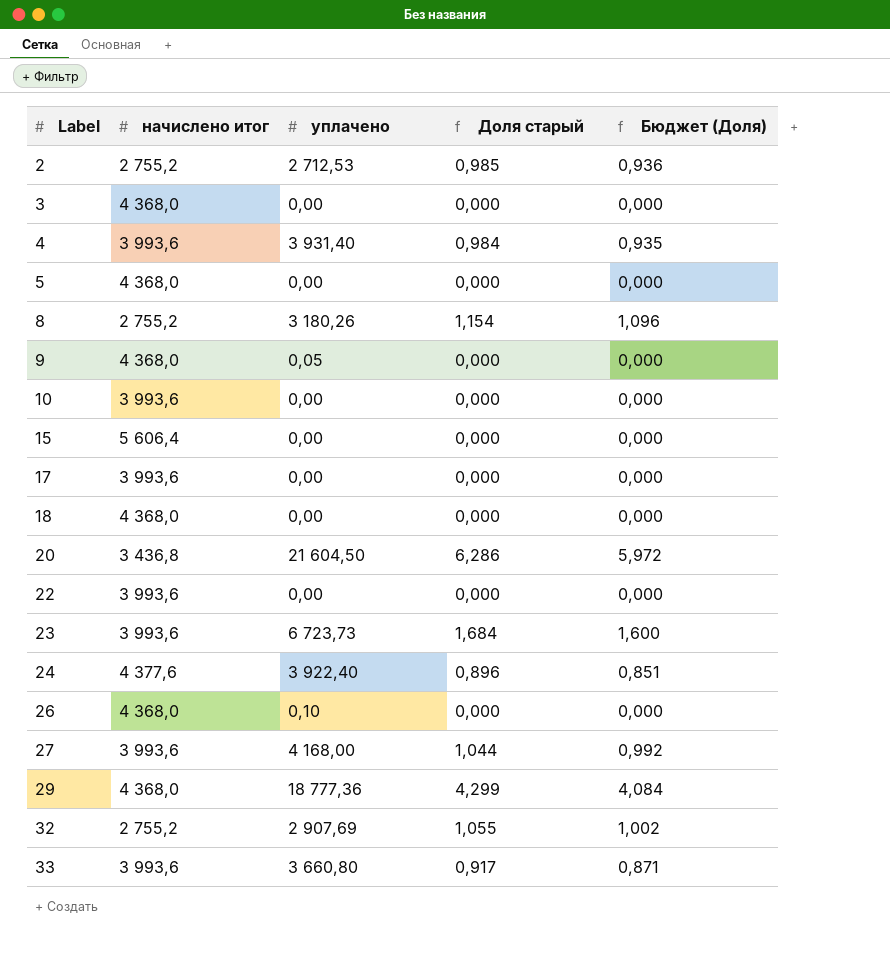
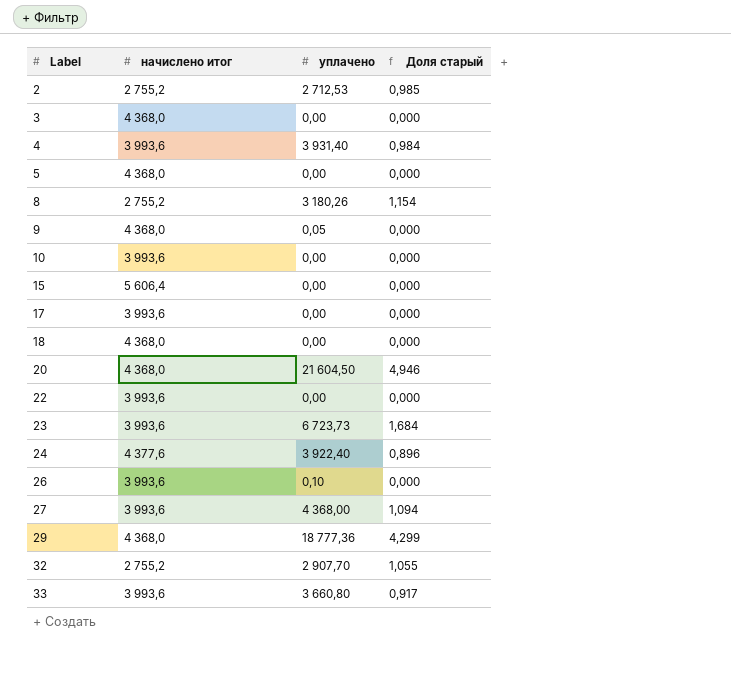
column Бюджет (Доля) | formula: [Доля старый] * 0,95 -> none
20 | начислено итог: 3 436,8 -> 4 368,0
20 | Доля старый: 6,286 -> 4,946
26 | начислено итог: 4 368,0 -> 3 993,6
27 | уплачено: 4 168,00 -> 4 368,00
27 | Доля старый: 1,044 -> 1,094
32 | уплачено: 2 907,69 -> 2 907,70

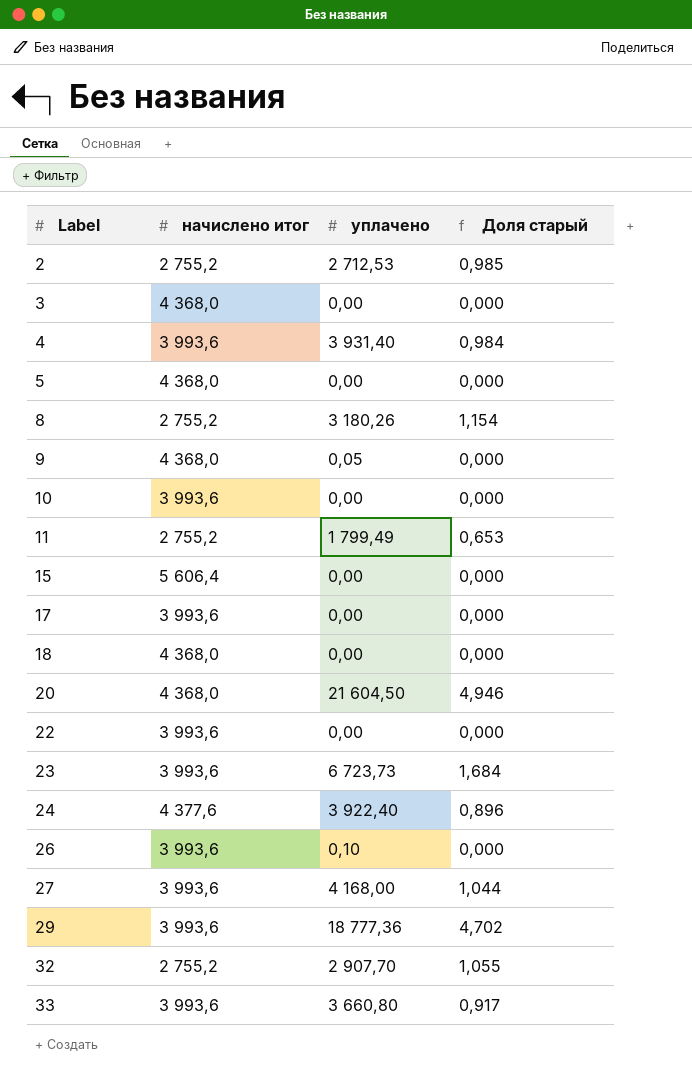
row 11: none -> 2 755,2 | 1 799,49 | 0,653
27 | уплачено: 4 368,00 -> 4 168,00
27 | Доля старый: 1,094 -> 1,044
29 | начислено итог: 4 368,0 -> 3 993,6
29 | Доля старый: 4,299 -> 4,702

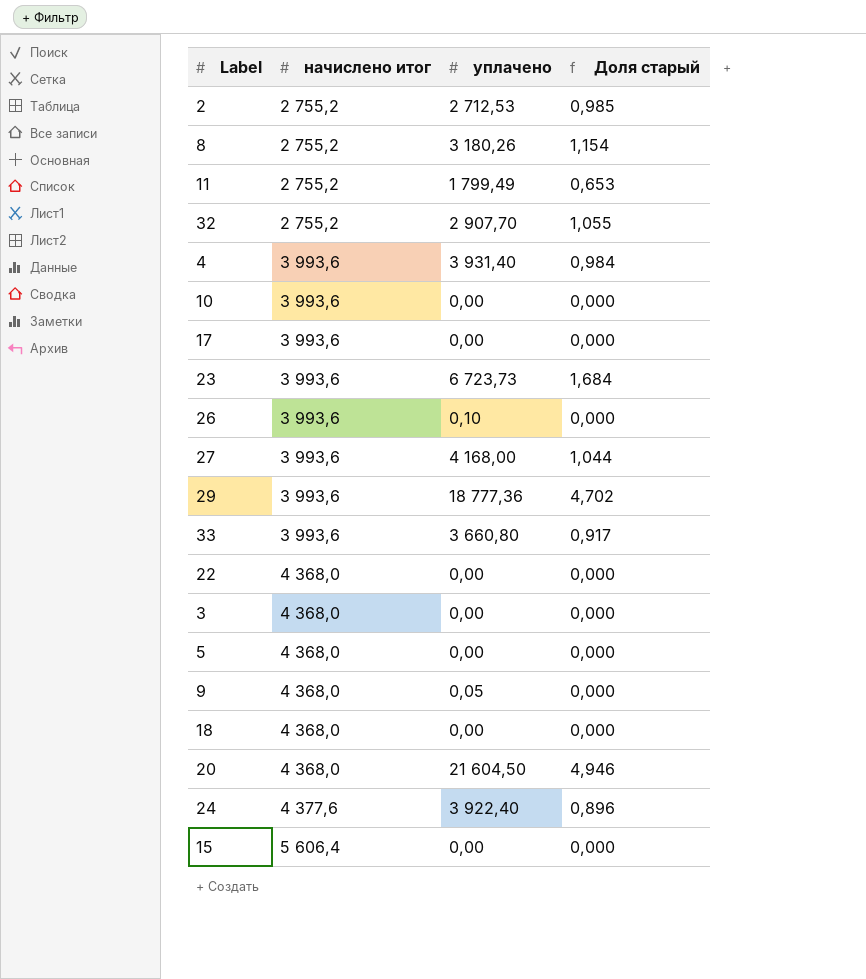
row order: Label ascending -> начислено итог ascending
22 | начислено итог: 3 993,6 -> 4 368,0

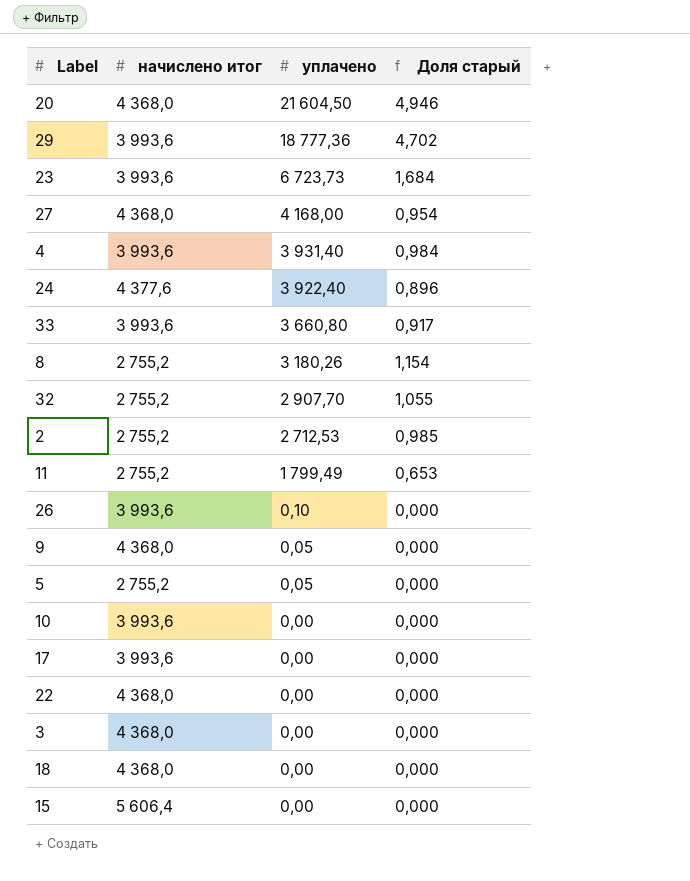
row order: начислено итог ascending -> уплачено descending
27 | начислено итог: 3 993,6 -> 4 368,0
27 | Доля старый: 1,044 -> 0,954
5 | начислено итог: 4 368,0 -> 2 755,2
5 | уплачено: 0,00 -> 0,05

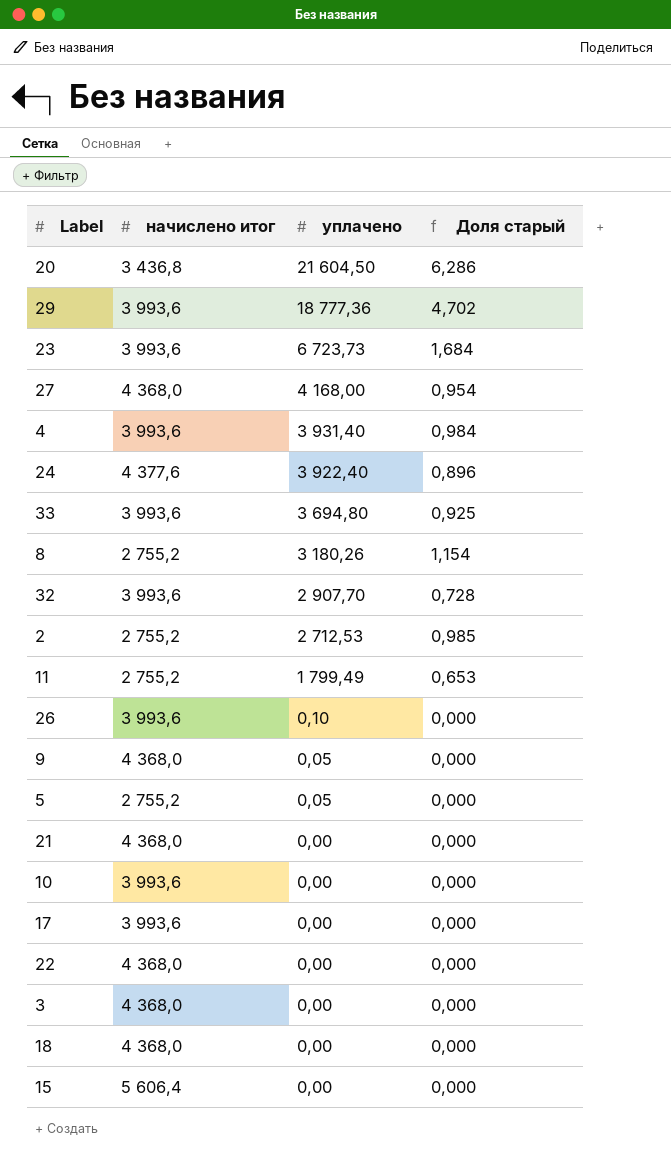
20 | начислено итог: 4 368,0 -> 3 436,8
20 | Доля старый: 4,946 -> 6,286
33 | уплачено: 3 660,80 -> 3 694,80
33 | Доля старый: 0,917 -> 0,925
32 | начислено итог: 2 755,2 -> 3 993,6
32 | Доля старый: 1,055 -> 0,728
row 21: none -> 4 368,0 | 0,00 | 0,000

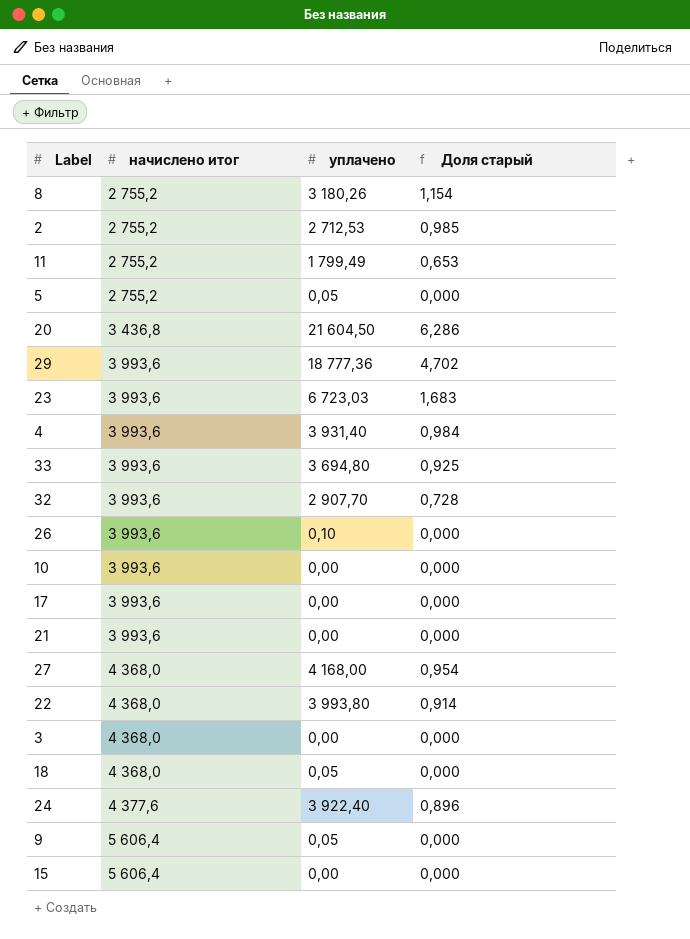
row order: уплачено descending -> начислено итог ascending
23 | уплачено: 6 723,73 -> 6 723,03
23 | Доля старый: 1,684 -> 1,683
21 | начислено итог: 4 368,0 -> 3 993,6
22 | уплачено: 0,00 -> 3 993,80
22 | Доля старый: 0,000 -> 0,914
18 | уплачено: 0,00 -> 0,05
9 | начислено итог: 4 368,0 -> 5 606,4

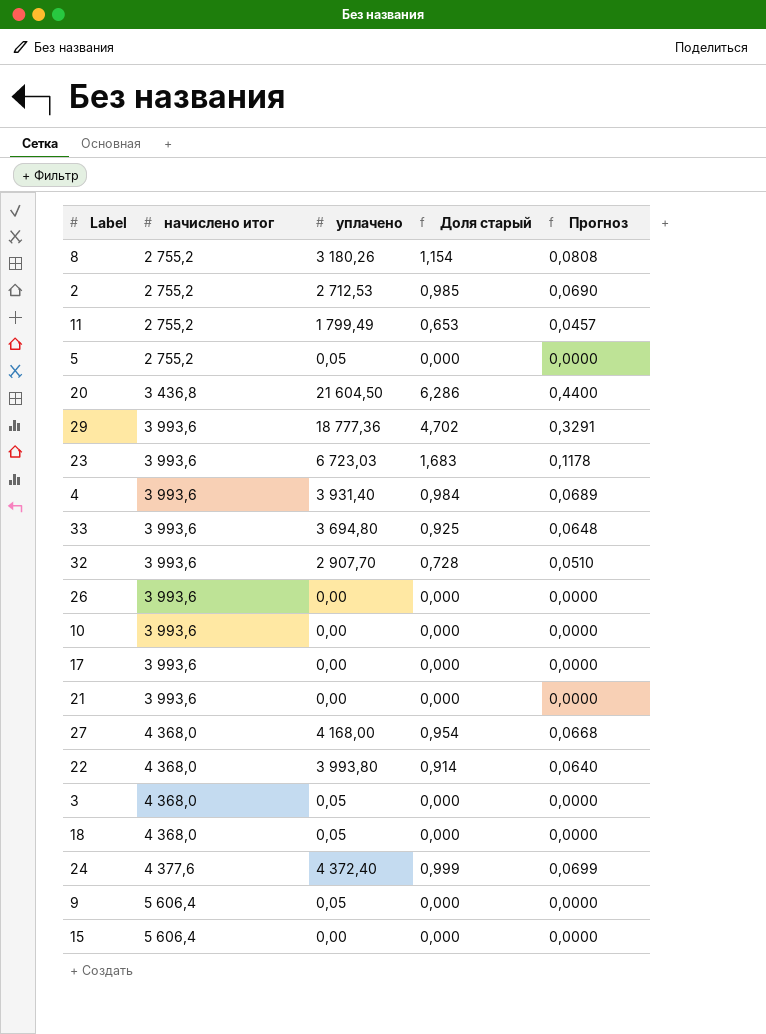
column Прогноз | formula: none -> [Доля старый] * 0,07
26 | уплачено: 0,10 -> 0,00
3 | уплачено: 0,00 -> 0,05
24 | уплачено: 3 922,40 -> 4 372,40
24 | Доля старый: 0,896 -> 0,999

